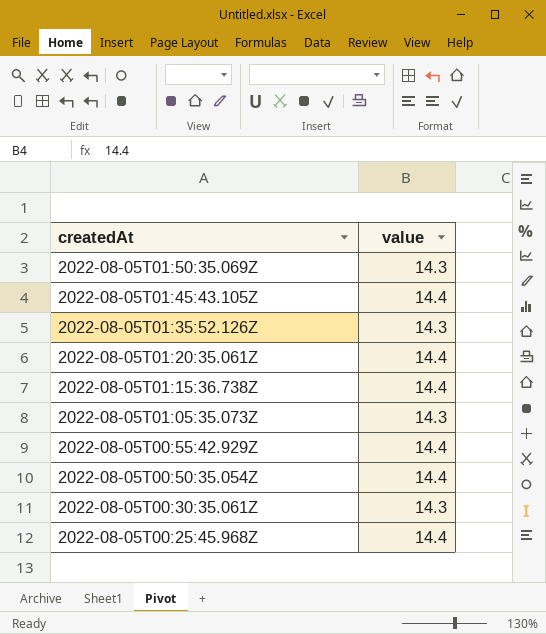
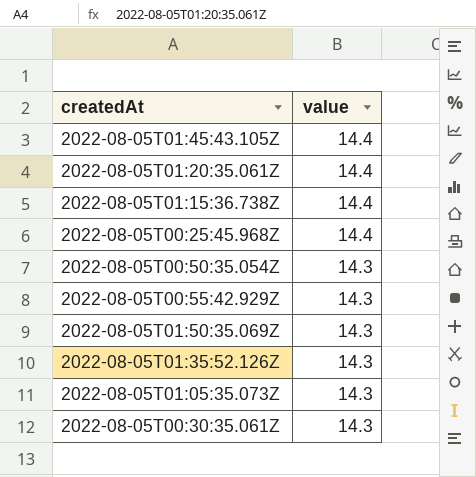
row order: createdAt descending -> value descending
2022-08-05T00:50:35.054Z | value: 14.4 -> 14.3
2022-08-05T00:55:42.929Z | value: 14.4 -> 14.3

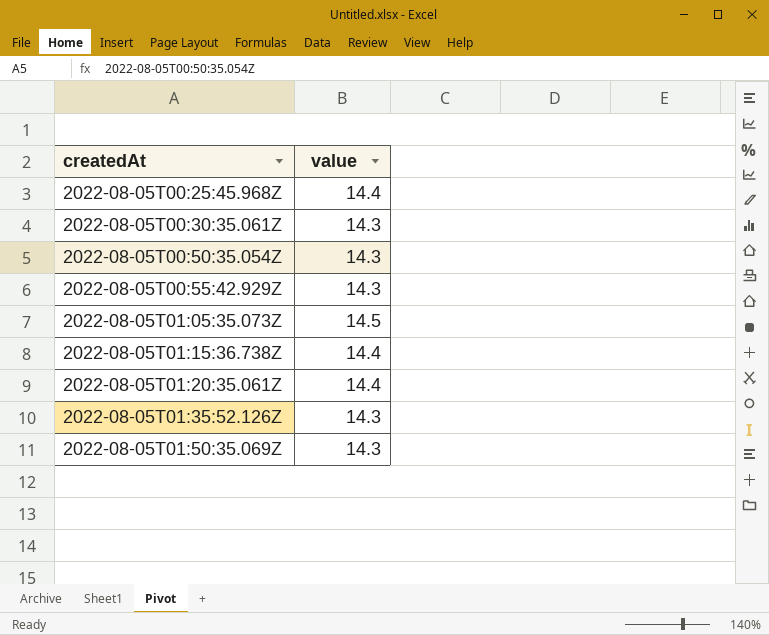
row order: value descending -> createdAt ascending
row 2022-08-05T01:45:43.105Z: 14.4 -> none
2022-08-05T01:05:35.073Z | value: 14.3 -> 14.5

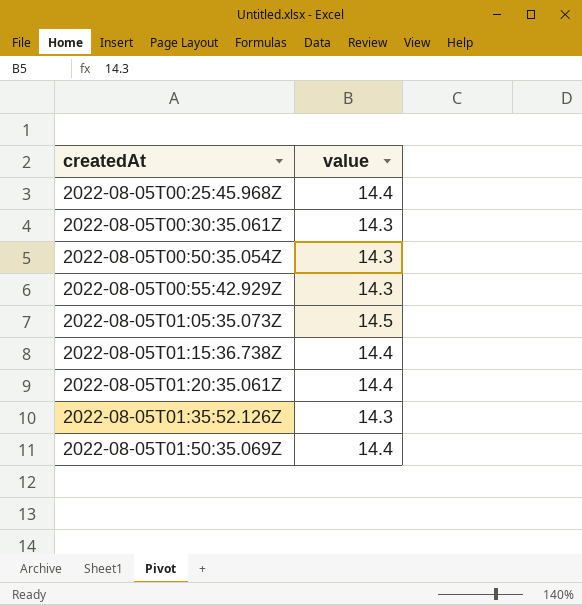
2022-08-05T01:50:35.069Z | value: 14.3 -> 14.4

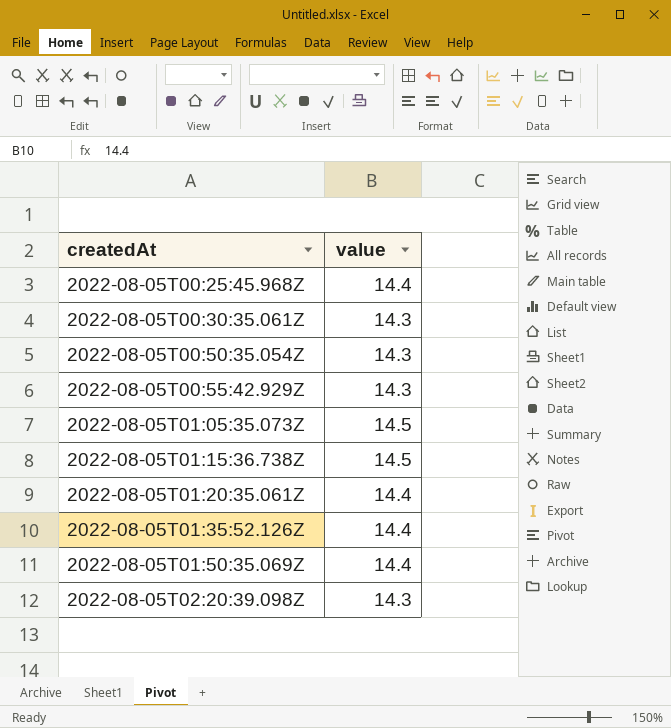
2022-08-05T01:15:36.738Z | value: 14.4 -> 14.5
2022-08-05T01:35:52.126Z | value: 14.3 -> 14.4
row 2022-08-05T02:20:39.098Z: none -> 14.3

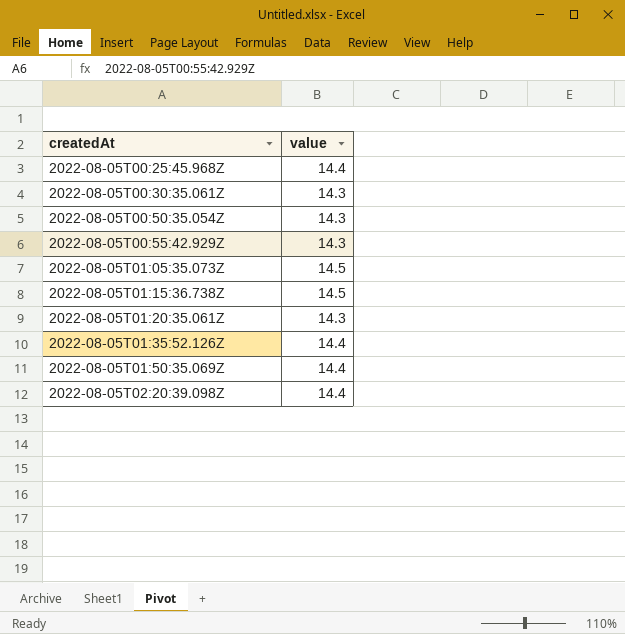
2022-08-05T01:20:35.061Z | value: 14.4 -> 14.3
2022-08-05T02:20:39.098Z | value: 14.3 -> 14.4

